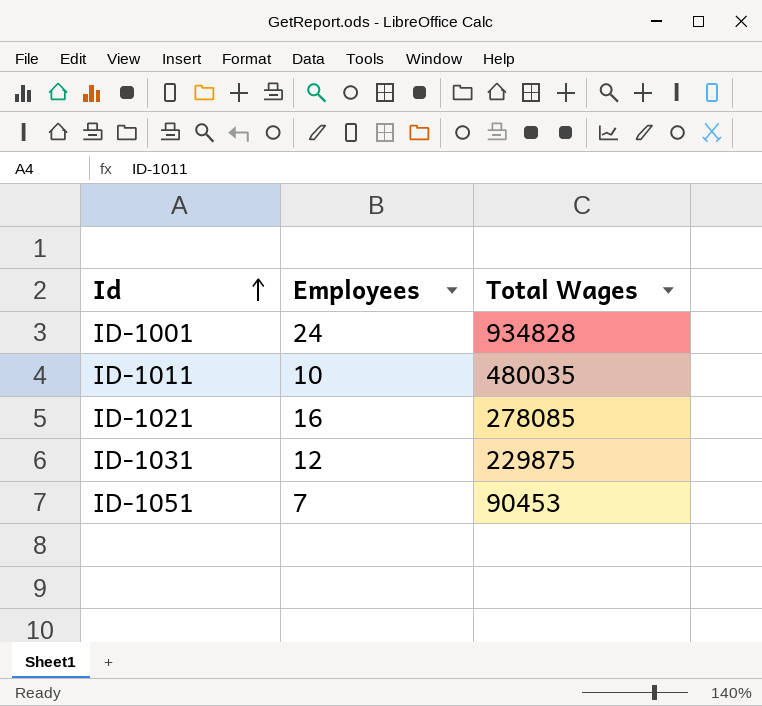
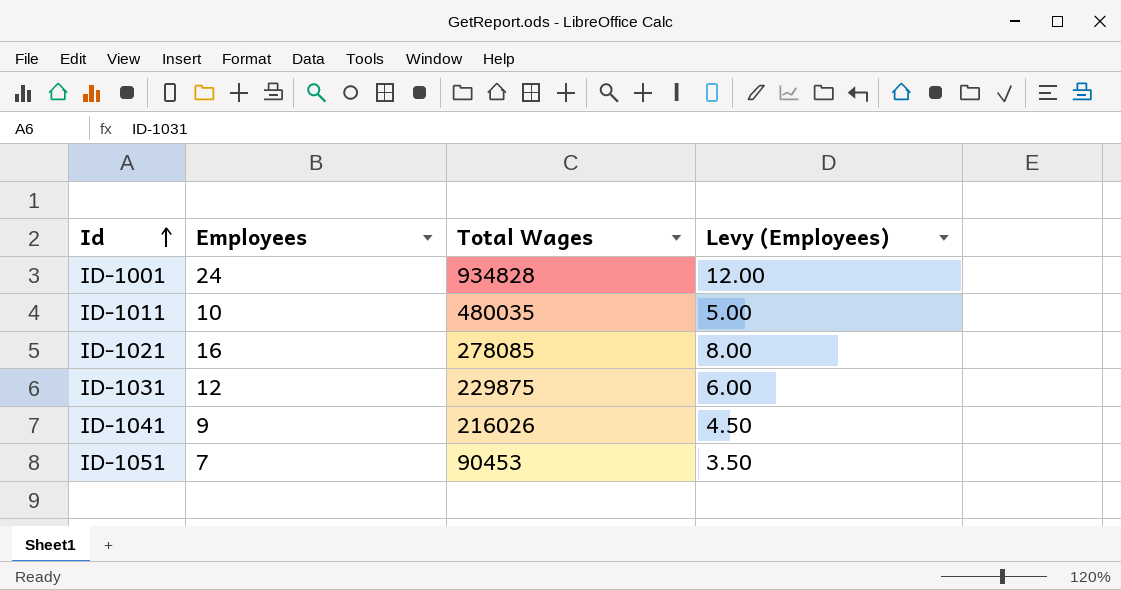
column Levy (Employees) | formula: none -> [Employees] * 0.5
row ID-1041: none -> 9 | 216026 | 4.50

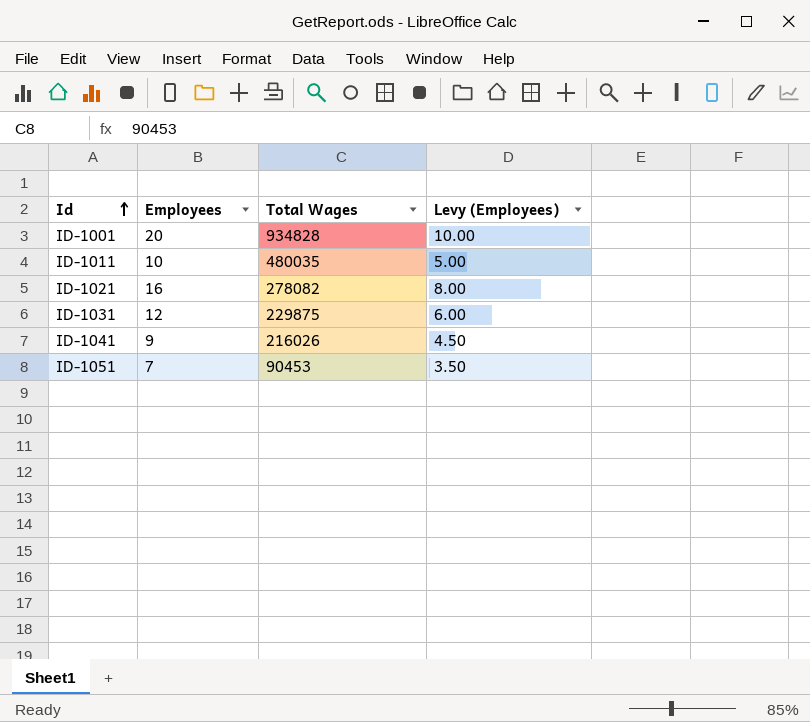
ID-1001 | Employees: 24 -> 20
ID-1001 | Levy (Employees): 12.00 -> 10.00
ID-1021 | Total Wages: 278085 -> 278082

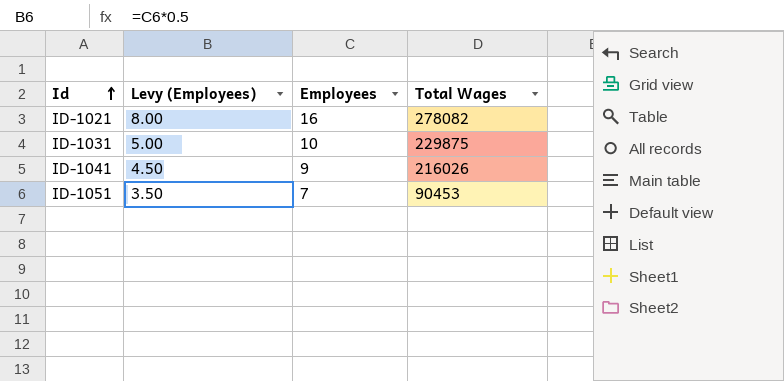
column Levy (Employees) | position: 4 -> 2
row ID-1001: 20 | 934828 | 10.00 -> none
row ID-1011: 10 | 480035 | 5.00 -> none
ID-1031 | Levy (Employees): 6.00 -> 5.00
ID-1031 | Employees: 12 -> 10

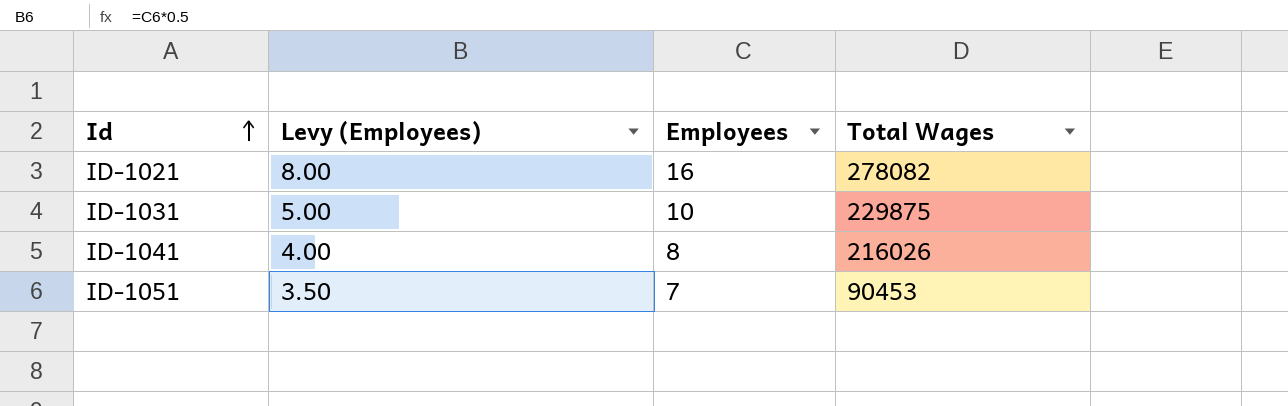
ID-1041 | Levy (Employees): 4.50 -> 4.00
ID-1041 | Employees: 9 -> 8

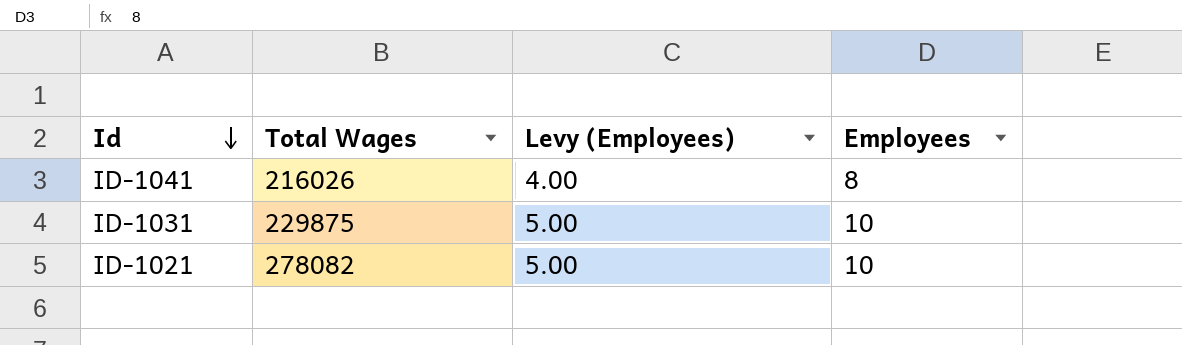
row order: Id ascending -> Id descending
column Total Wages | position: 4 -> 2
row ID-1051: 3.50 | 7 | 90453 -> none
ID-1021 | Levy (Employees): 8.00 -> 5.00
ID-1021 | Employees: 16 -> 10

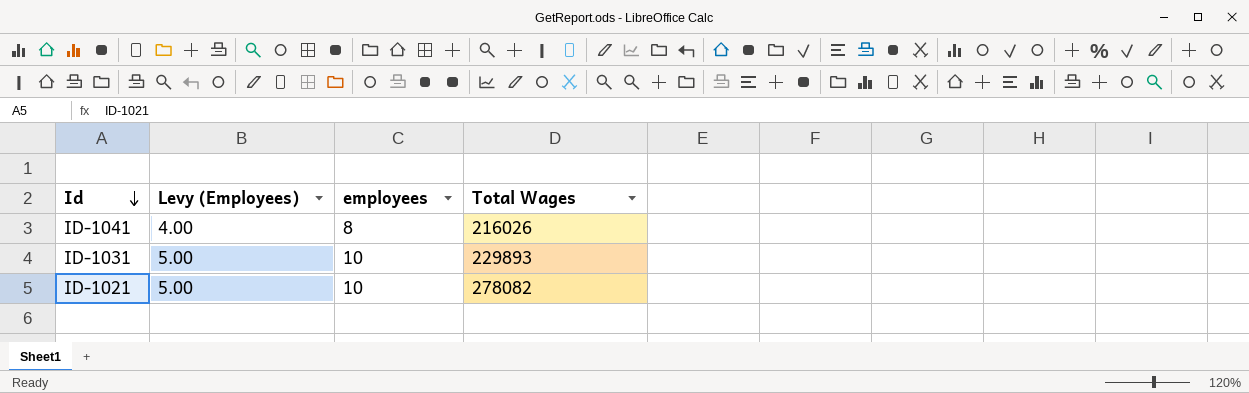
column name: Employees -> employees
column Total Wages | position: 2 -> 4
ID-1031 | Total Wages: 229875 -> 229893

